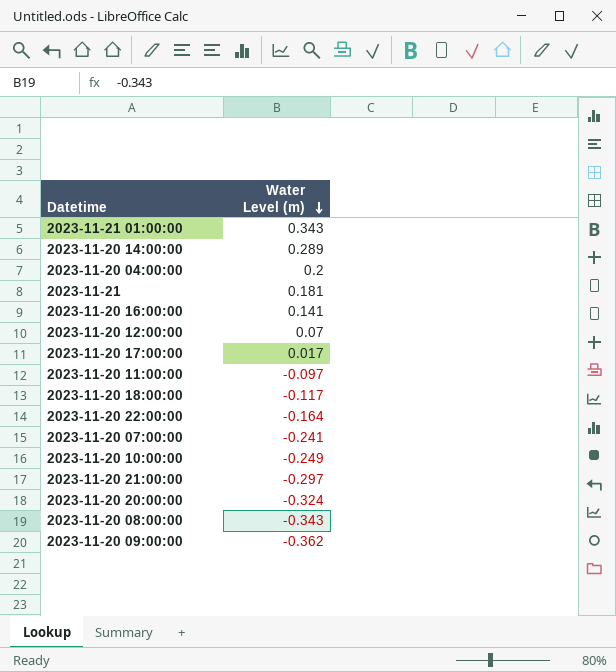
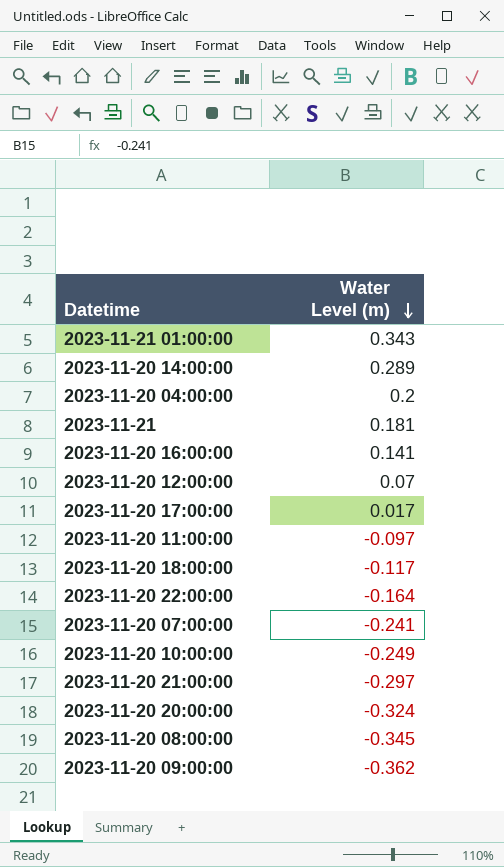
2023-11-20 08:00:00 | Water Level (m): -0.343 -> -0.345

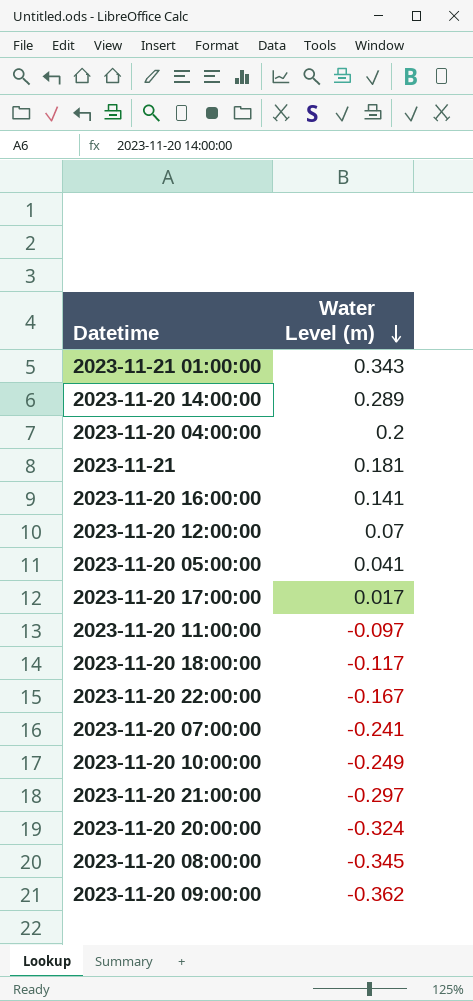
row 2023-11-20 05:00:00: none -> 0.041
2023-11-20 22:00:00 | Water Level (m): -0.164 -> -0.167

